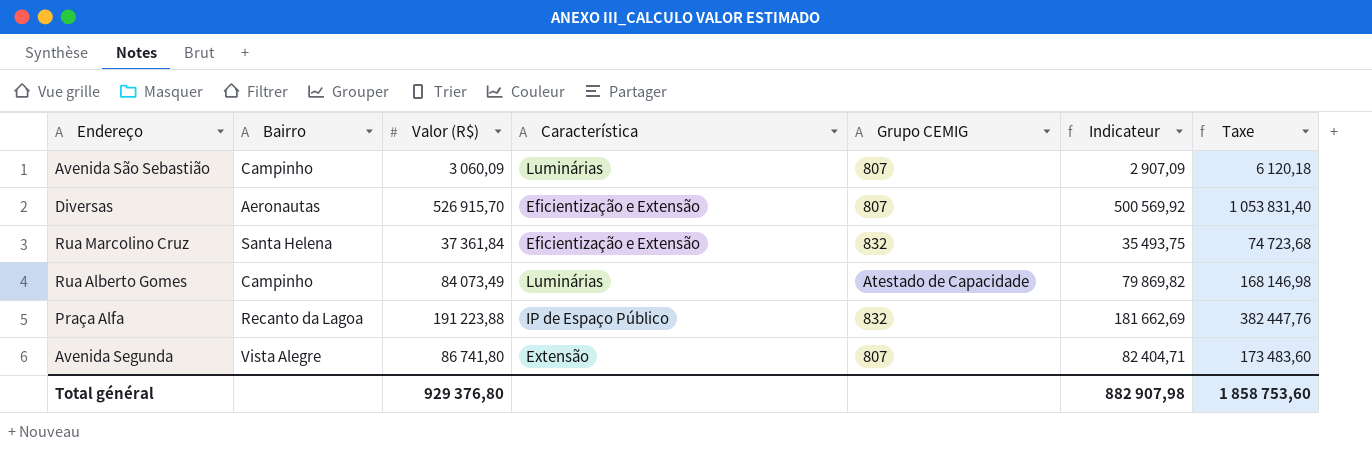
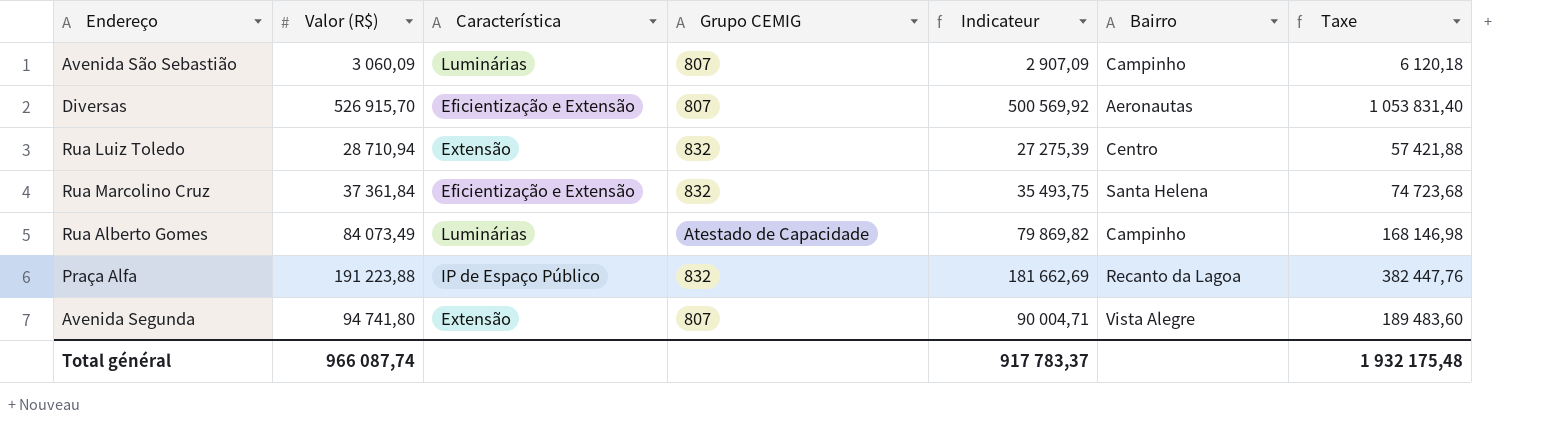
column Bairro | position: 2 -> 6
row Rua Luiz Toledo: none -> 28 710,94 | Extensão | 832 | 27 275,39 | Centro | 57 421,88
Avenida Segunda | Valor (R$): 86 741,80 -> 94 741,80
Avenida Segunda | Indicateur: 82 404,71 -> 90 004,71
Avenida Segunda | Taxe: 173 483,60 -> 189 483,60
Total général | Valor (R$): 929 376,80 -> 966 087,74
Total général | Indicateur: 882 907,98 -> 917 783,37
Total général | Taxe: 1 858 753,60 -> 1 932 175,48

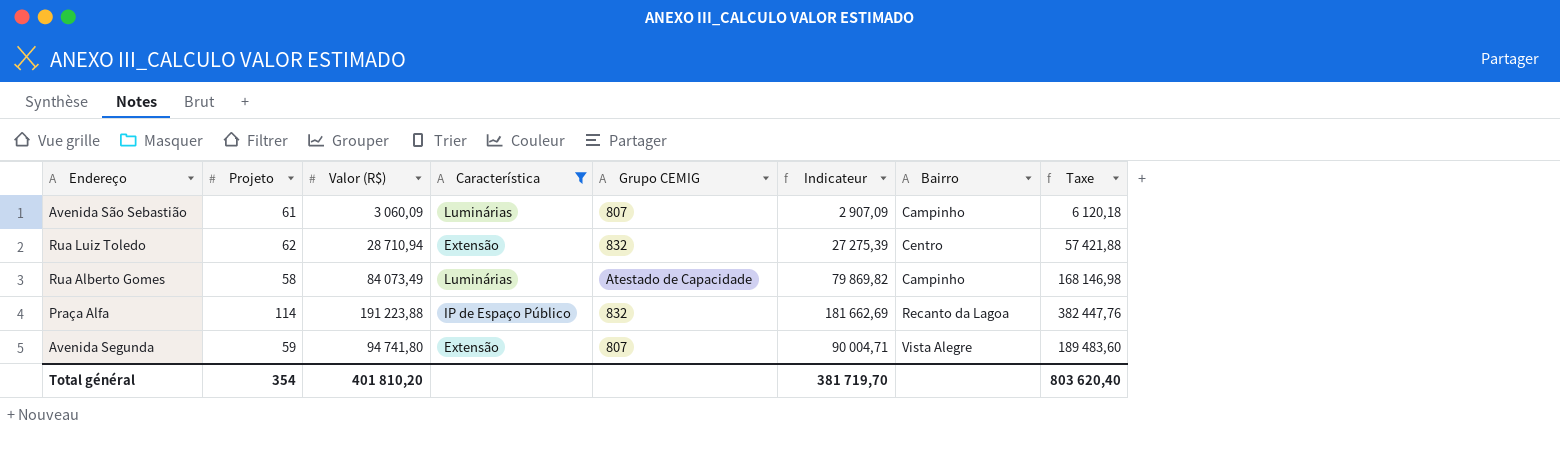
filter: none -> Característica != Eficientização e Extensão
column Projeto | position: none -> 2
Total général | Valor (R$): 966 087,74 -> 401 810,20
Total général | Indicateur: 917 783,37 -> 381 719,70
Total général | Taxe: 1 932 175,48 -> 803 620,40

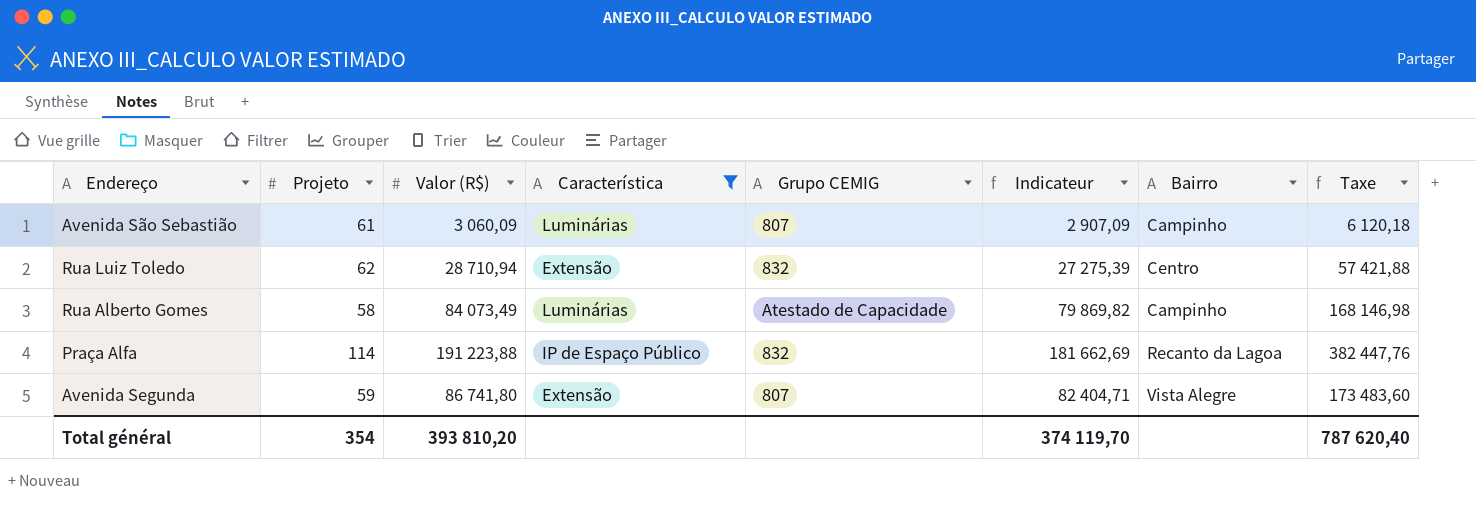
Avenida Segunda | Valor (R$): 94 741,80 -> 86 741,80
Avenida Segunda | Indicateur: 90 004,71 -> 82 404,71
Avenida Segunda | Taxe: 189 483,60 -> 173 483,60
Total général | Valor (R$): 401 810,20 -> 393 810,20
Total général | Indicateur: 381 719,70 -> 374 119,70
Total général | Taxe: 803 620,40 -> 787 620,40

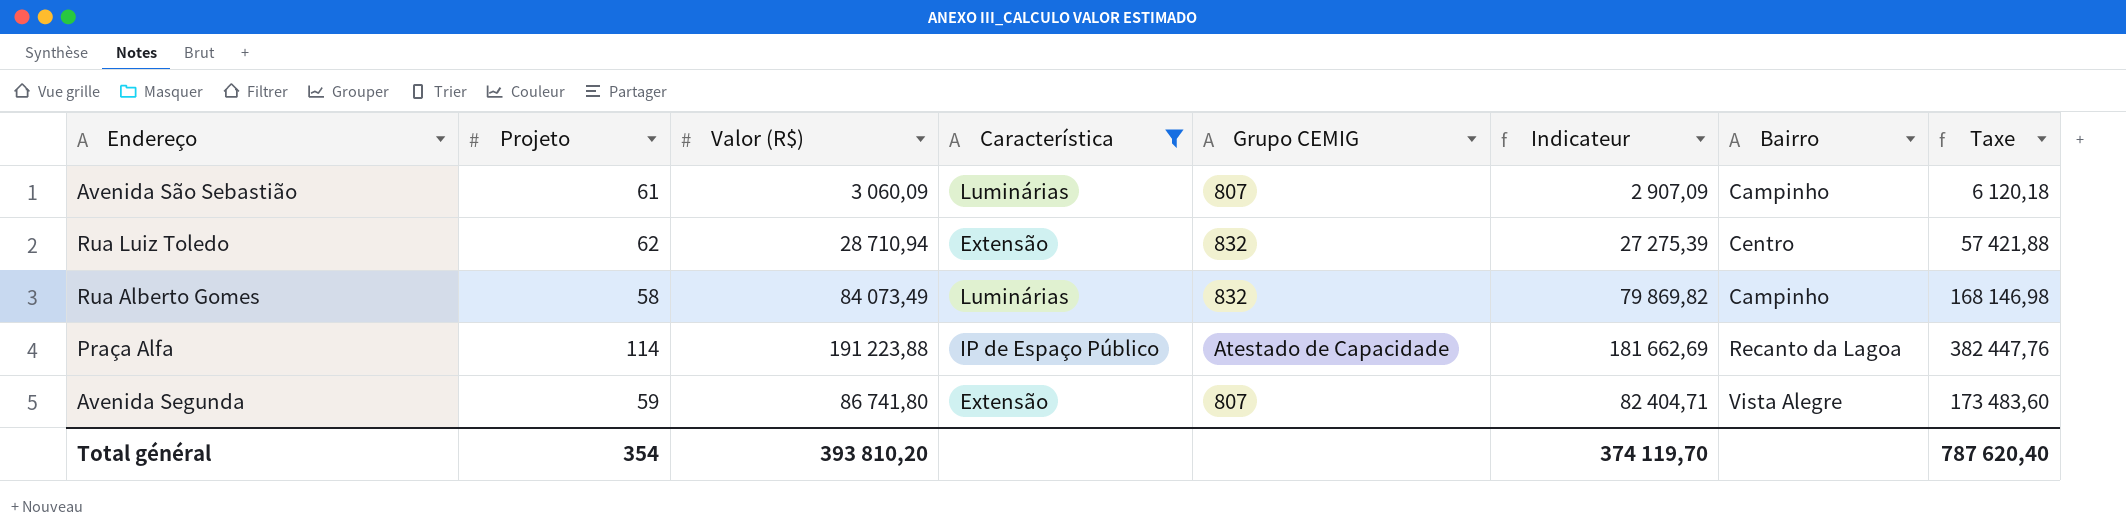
Rua Alberto Gomes | Grupo CEMIG: Atestado de Capacidade -> 832
Praça Alfa | Grupo CEMIG: 832 -> Atestado de Capacidade

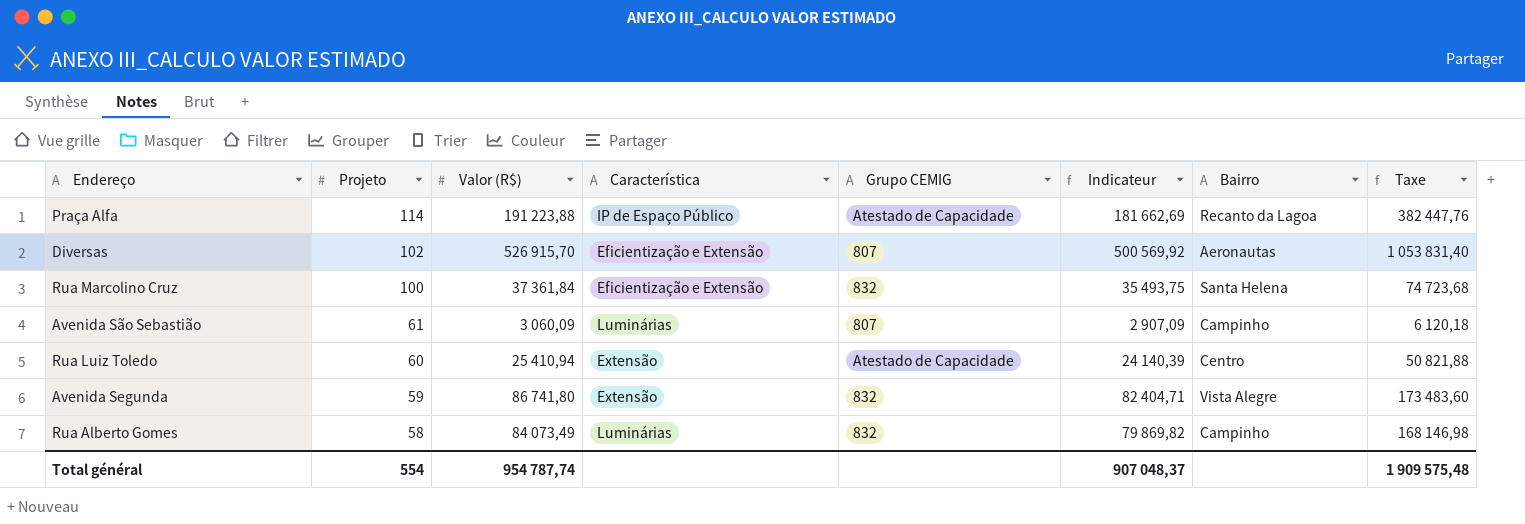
filter: Característica != Eficientização e Extensão -> none
row order: none -> Projeto descending
Rua Luiz Toledo | Projeto: 62 -> 60
Rua Luiz Toledo | Valor (R$): 28 710,94 -> 25 410,94
Rua Luiz Toledo | Grupo CEMIG: 832 -> Atestado de Capacidade
Rua Luiz Toledo | Indicateur: 27 275,39 -> 24 140,39
Rua Luiz Toledo | Taxe: 57 421,88 -> 50 821,88
Avenida Segunda | Grupo CEMIG: 807 -> 832
Total général | Projeto: 354 -> 554
Total général | Valor (R$): 393 810,20 -> 954 787,74
Total général | Indicateur: 374 119,70 -> 907 048,37
Total général | Taxe: 787 620,40 -> 1 909 575,48

